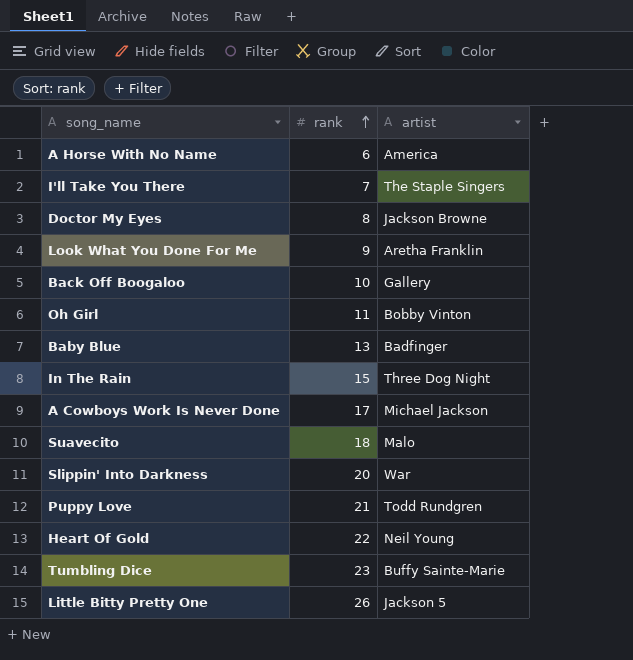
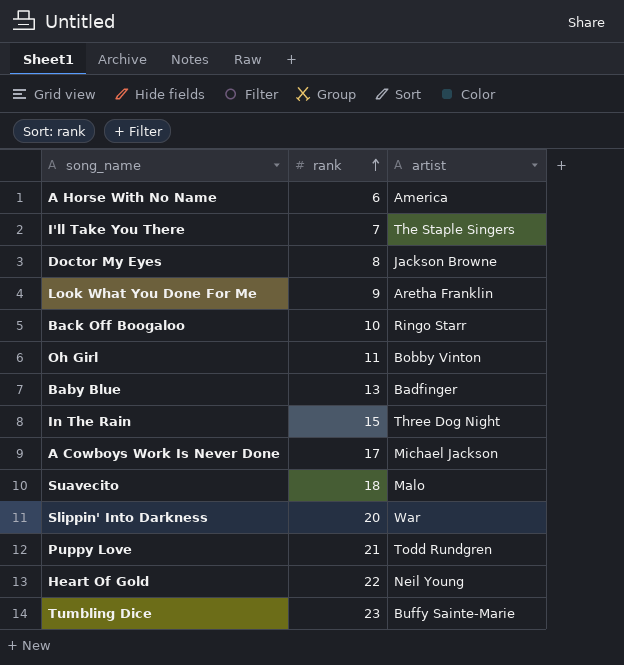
row Little Bitty Pretty One: 26 | Jackson 5 -> none
Back Off Boogaloo | artist: Gallery -> Ringo Starr

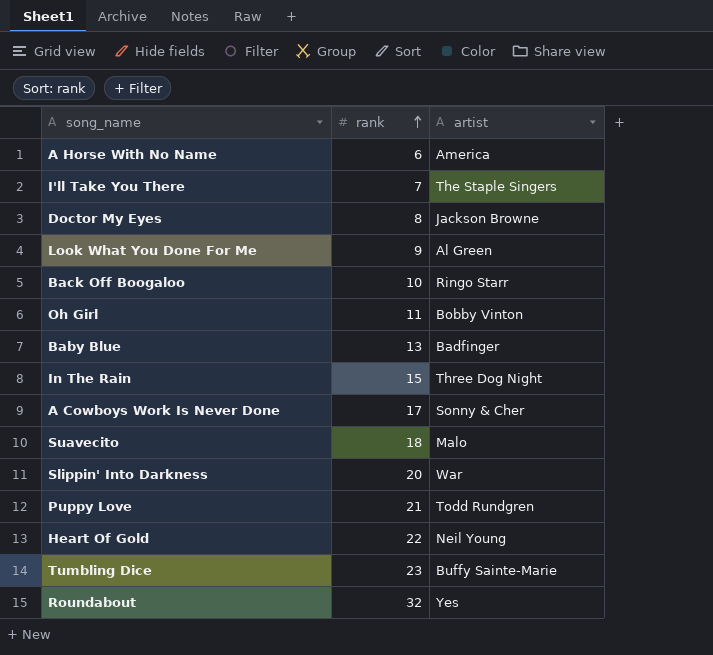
Look What You Done For Me | artist: Aretha Franklin -> Al Green
A Cowboys Work Is Never Done | artist: Michael Jackson -> Sonny & Cher
row Roundabout: none -> 32 | Yes

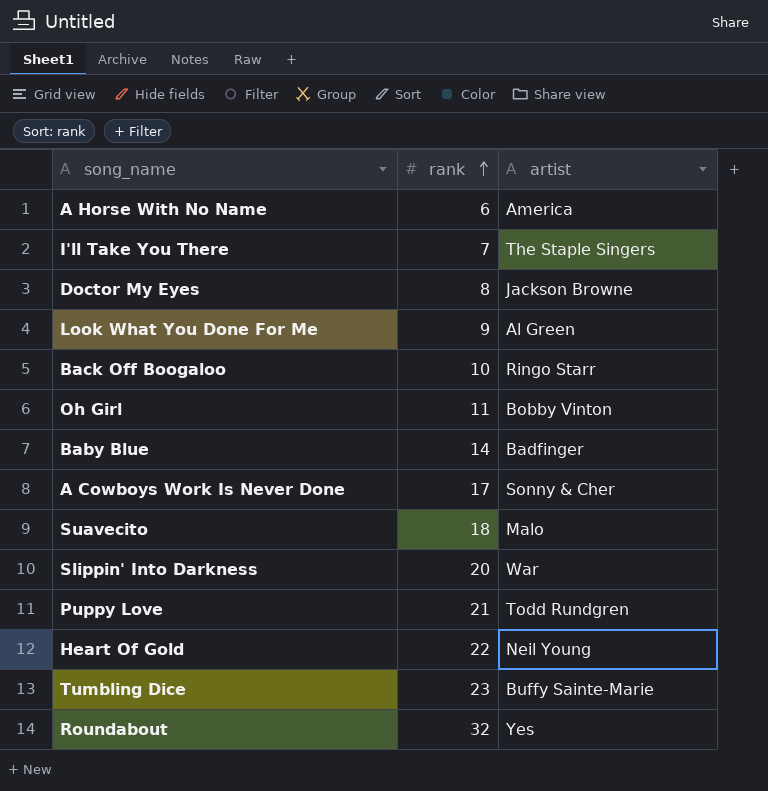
row In The Rain: 15 | Three Dog Night -> none
Baby Blue | rank: 13 -> 14

